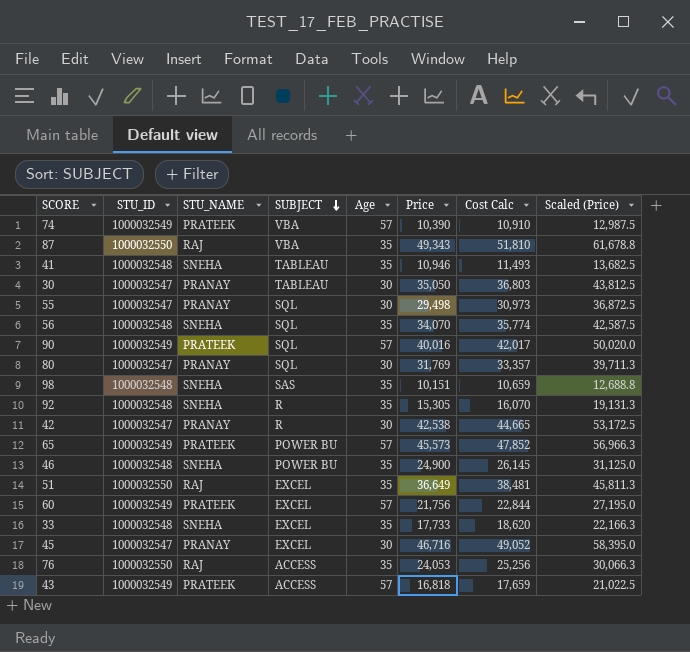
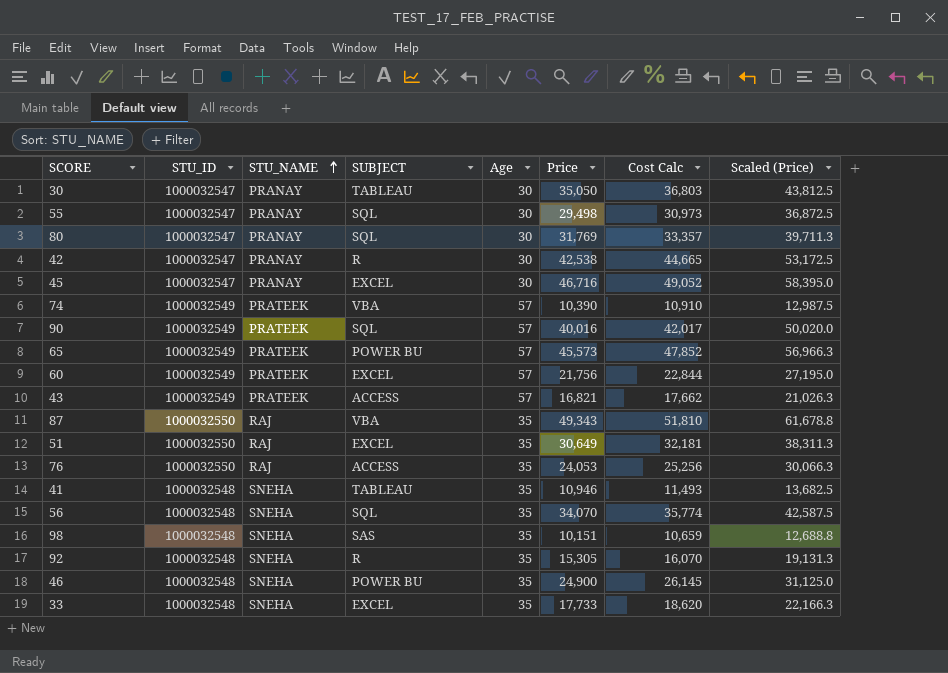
row order: SUBJECT descending -> STU_NAME ascending
43 | Price: 16,818 -> 16,821
43 | Cost Calc: 17,659 -> 17,662
43 | Scaled (Price): 21,022.5 -> 21,026.3
51 | Price: 36,649 -> 30,649
51 | Cost Calc: 38,481 -> 32,181
51 | Scaled (Price): 45,811.3 -> 38,311.3

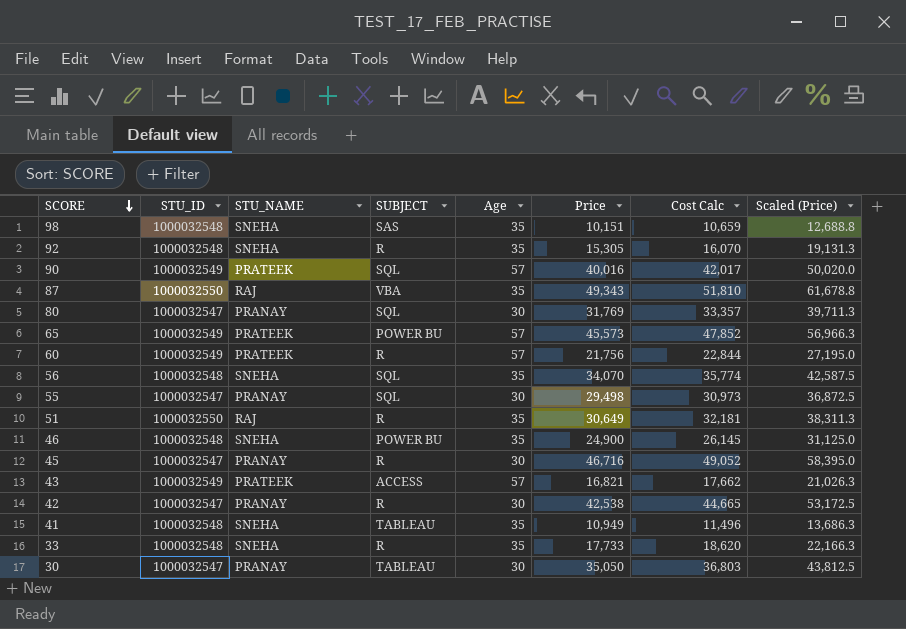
row order: STU_NAME ascending -> SCORE descending
row 74: 1000032549 | PRATEEK | VBA | 57 | 10,390 | 10,910 | 12,987.5 -> none
row 76: 1000032550 | RAJ | ACCESS | 35 | 24,053 | 25,256 | 30,066.3 -> none
60 | SUBJECT: EXCEL -> R
51 | SUBJECT: EXCEL -> R
45 | SUBJECT: EXCEL -> R
41 | Price: 10,946 -> 10,949
41 | Cost Calc: 11,493 -> 11,496
41 | Scaled (Price): 13,682.5 -> 13,686.3
33 | SUBJECT: EXCEL -> R

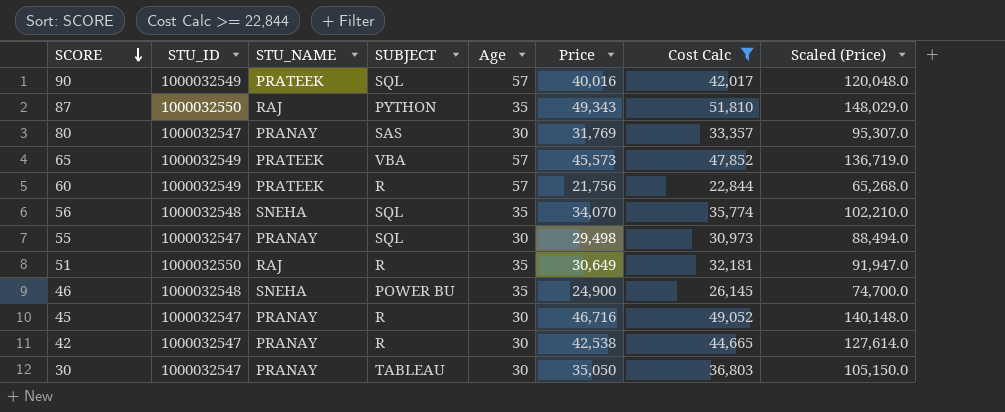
filter: none -> Cost Calc >= 22,844
column Scaled (Price) | formula: [Price] * 1.25 -> [Price] * 3
87 | SUBJECT: VBA -> PYTHON
80 | SUBJECT: SQL -> SAS
65 | SUBJECT: POWER BU -> VBA

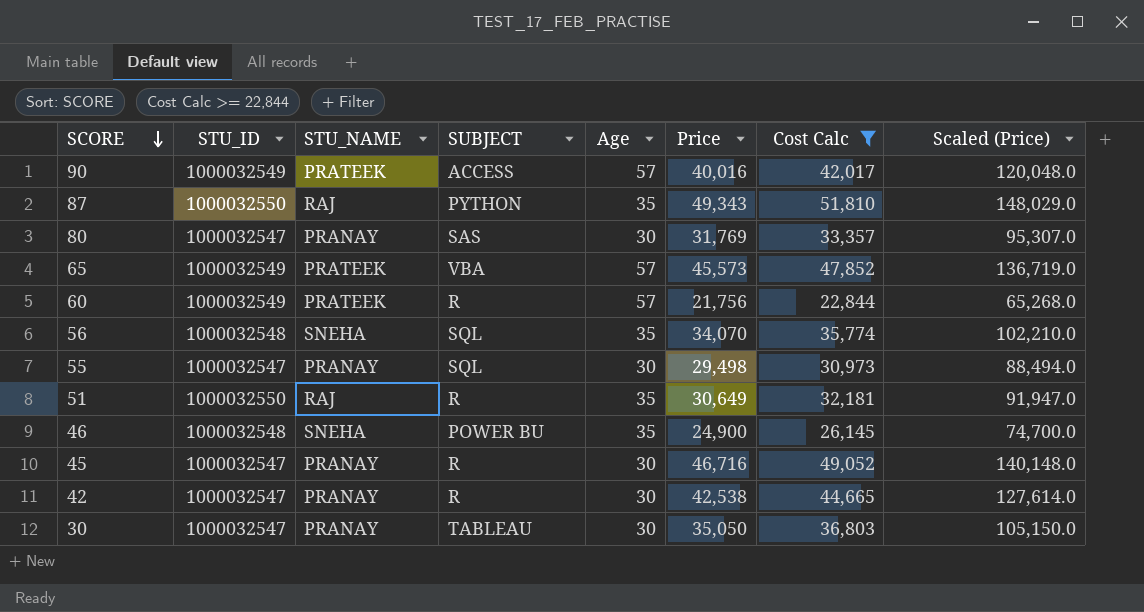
90 | SUBJECT: SQL -> ACCESS

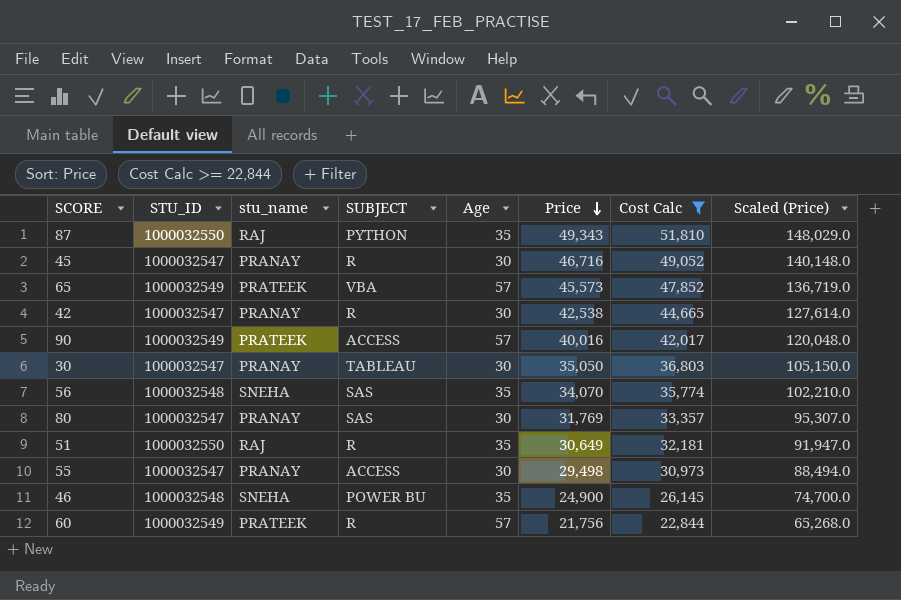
row order: SCORE descending -> Price descending
column name: STU_NAME -> stu_name
56 | SUBJECT: SQL -> SAS
55 | SUBJECT: SQL -> ACCESS

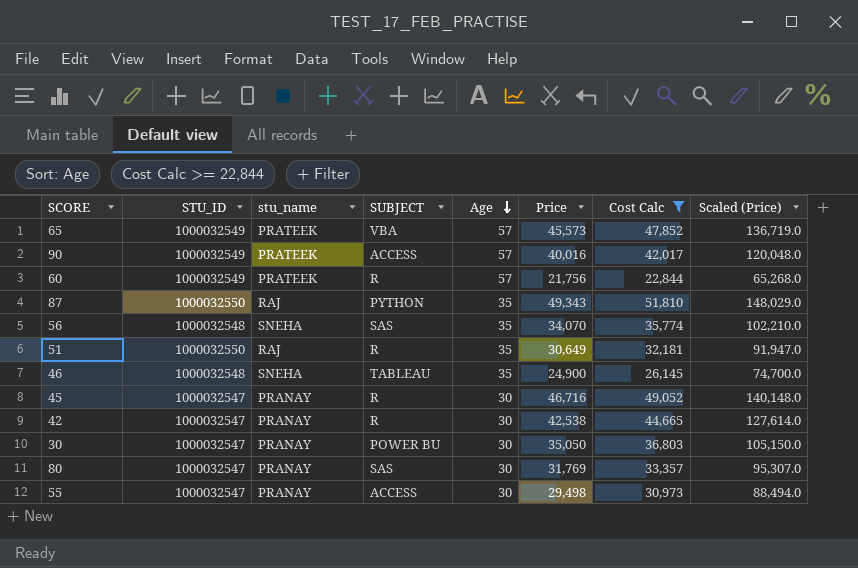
row order: Price descending -> Age descending
46 | SUBJECT: POWER BU -> TABLEAU
30 | SUBJECT: TABLEAU -> POWER BU

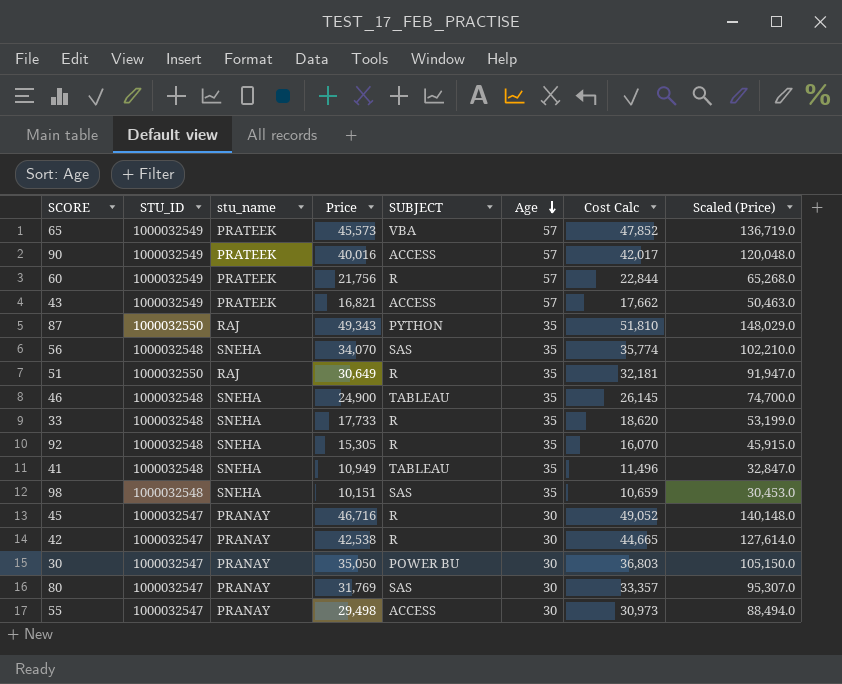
filter: Cost Calc >= 22,844 -> none
column Price | position: 6 -> 4

